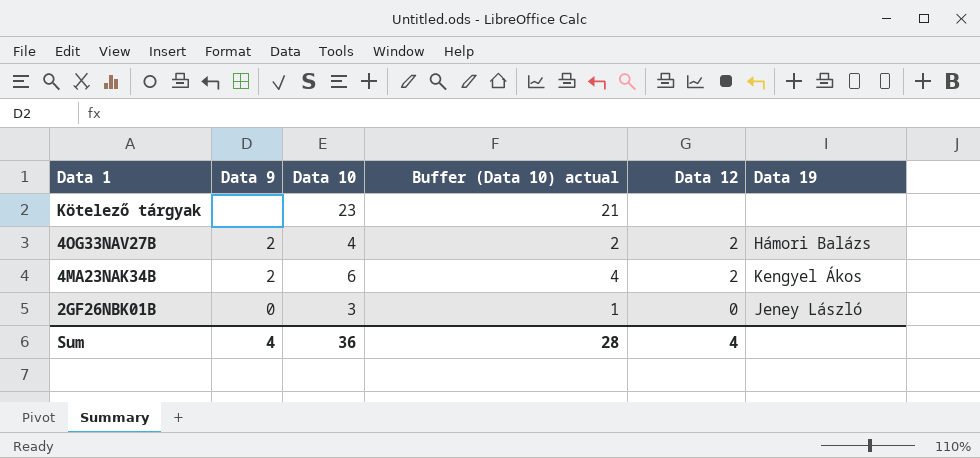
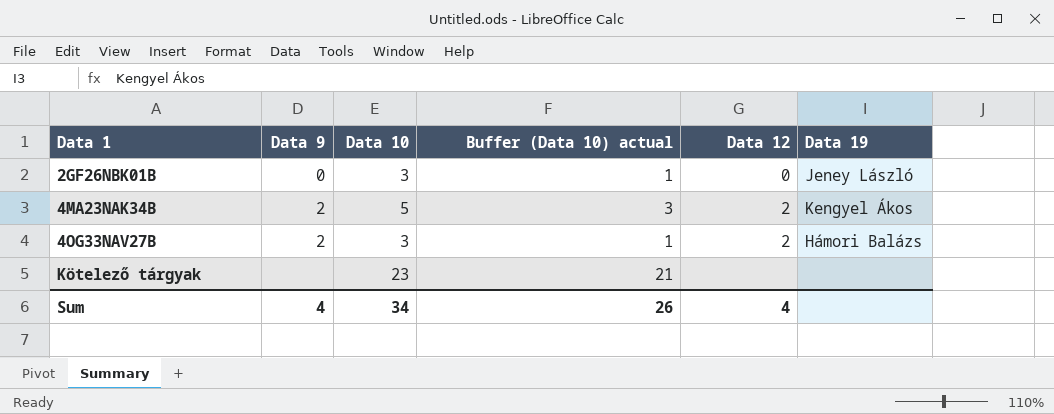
row order: Data 1 descending -> Data 1 ascending
4MA23NAK34B | Data 10: 6 -> 5
4MA23NAK34B | Buffer (Data 10) actual: 4 -> 3
4OG33NAV27B | Data 10: 4 -> 3
4OG33NAV27B | Buffer (Data 10) actual: 2 -> 1
Sum | Data 10: 36 -> 34
Sum | Buffer (Data 10) actual: 28 -> 26

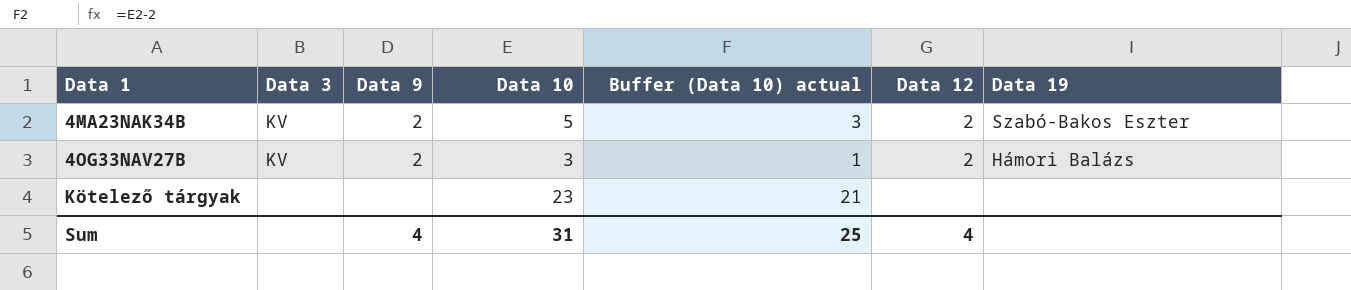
column Data 3 | position: none -> 2
row 2GF26NBK01B: 0 | 3 | 1 | 0 | Jeney László -> none
4MA23NAK34B | Data 19: Kengyel Ákos -> Szabó-Bakos Eszter
Sum | Data 10: 34 -> 31
Sum | Buffer (Data 10) actual: 26 -> 25

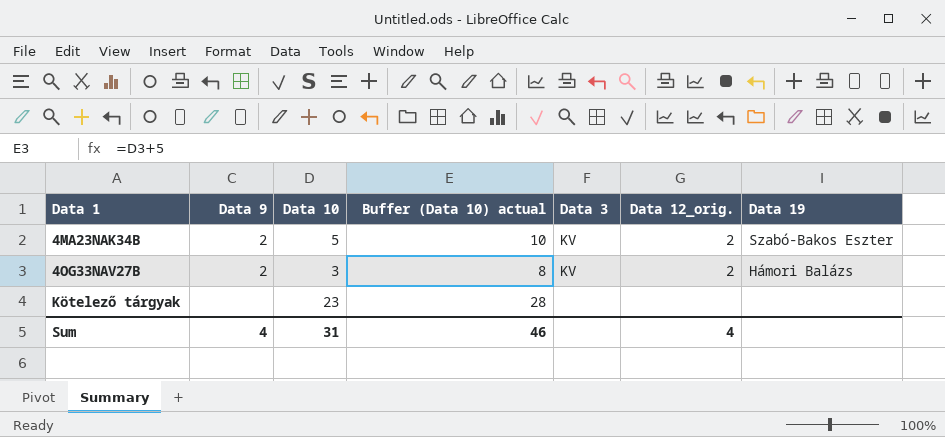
column Buffer (Data 10) actual | formula: [Data 10] - 2 -> [Data 10] + 5
column Data 3 | position: 2 -> 5
column name: Data 12 -> Data 12_orig.
Sum | Buffer (Data 10) actual: 25 -> 46

